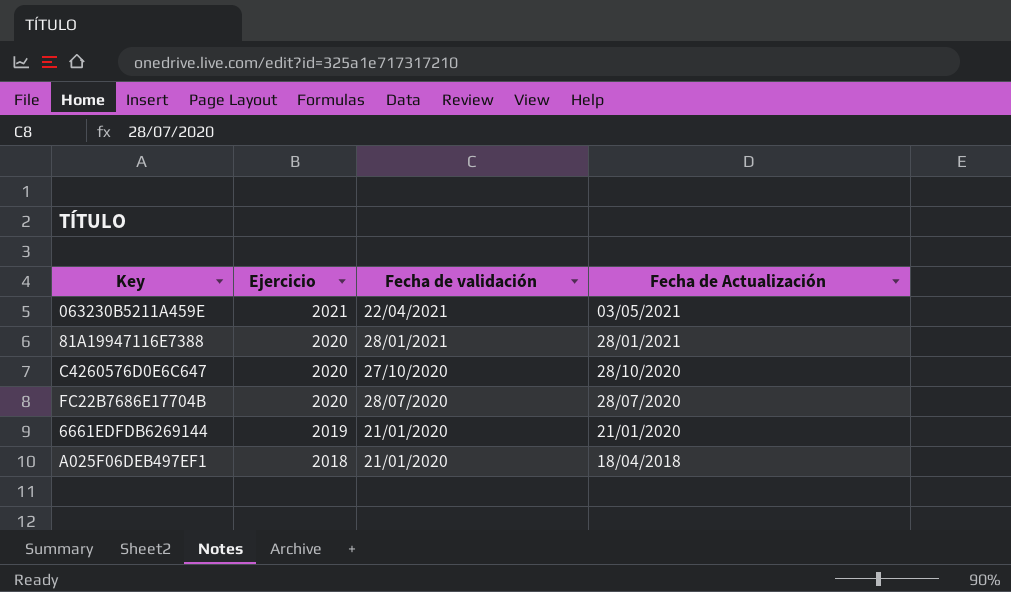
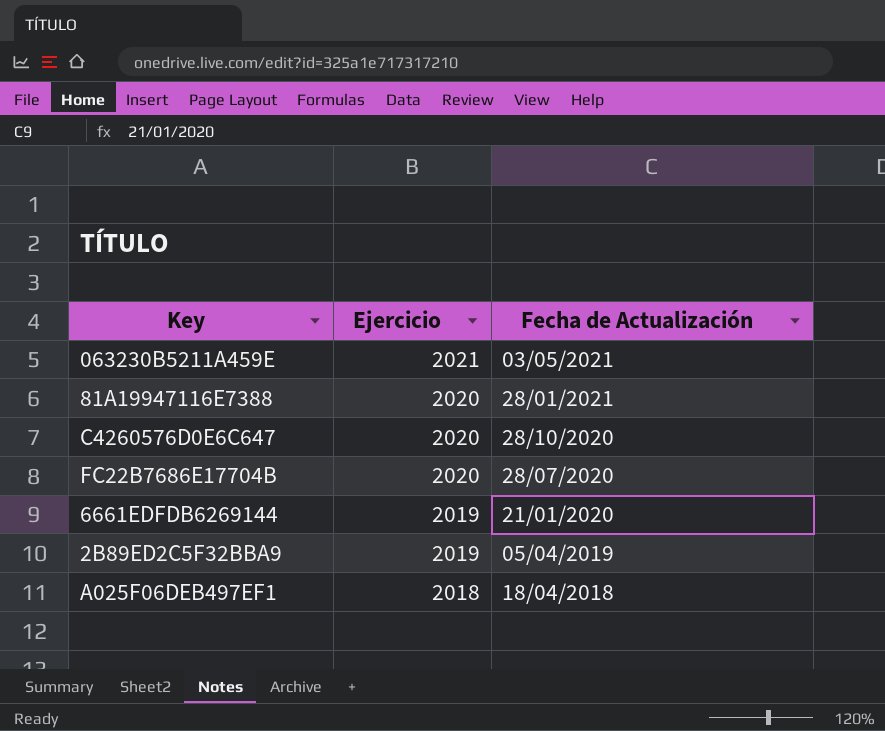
column Fecha de validación | position: 3 -> none
row 2B89ED2C5F32BBA9: none -> 2019 | 05/04/2019

